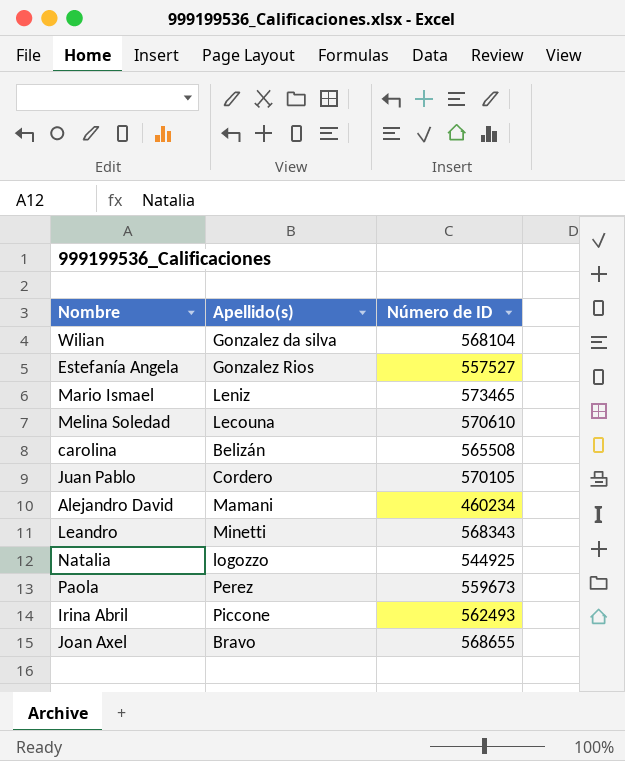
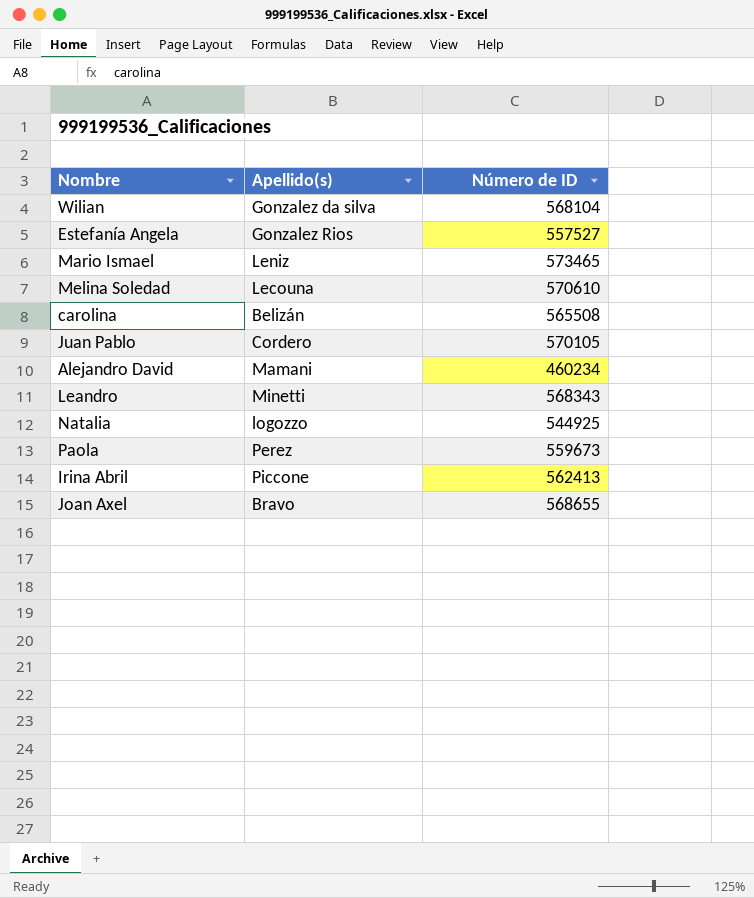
Irina Abril | Número de ID: 562493 -> 562413

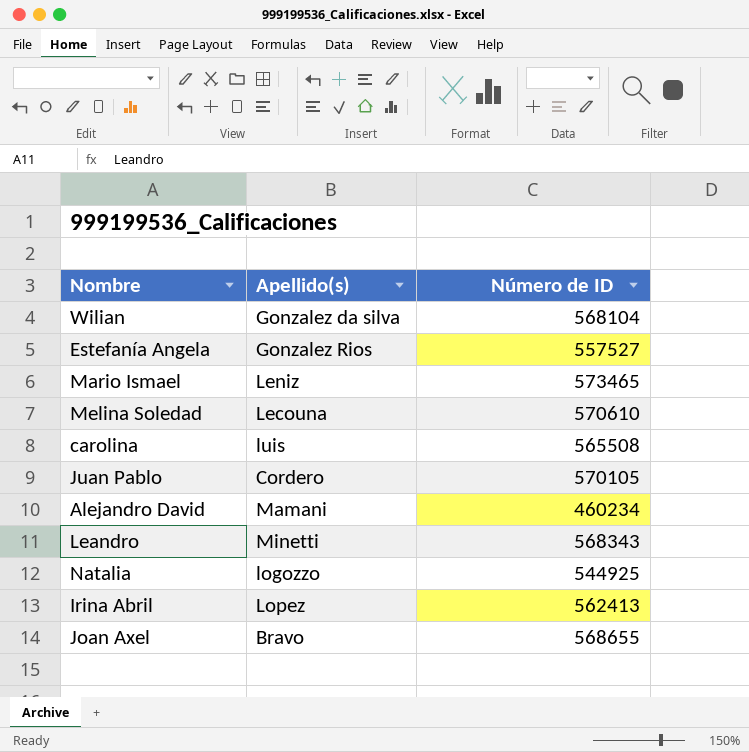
row Paola: Perez | 559673 -> none
carolina | Apellido(s): Belizán -> luis
Irina Abril | Apellido(s): Piccone -> Lopez

